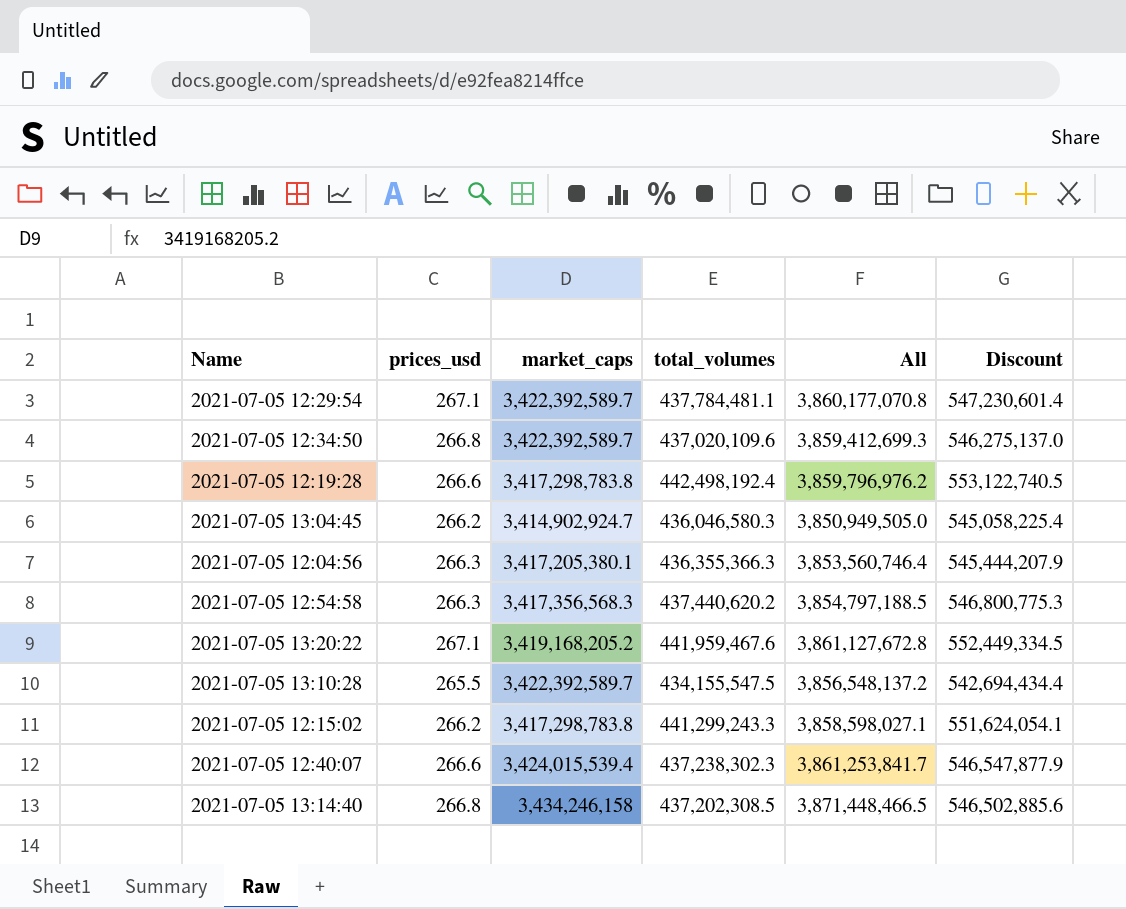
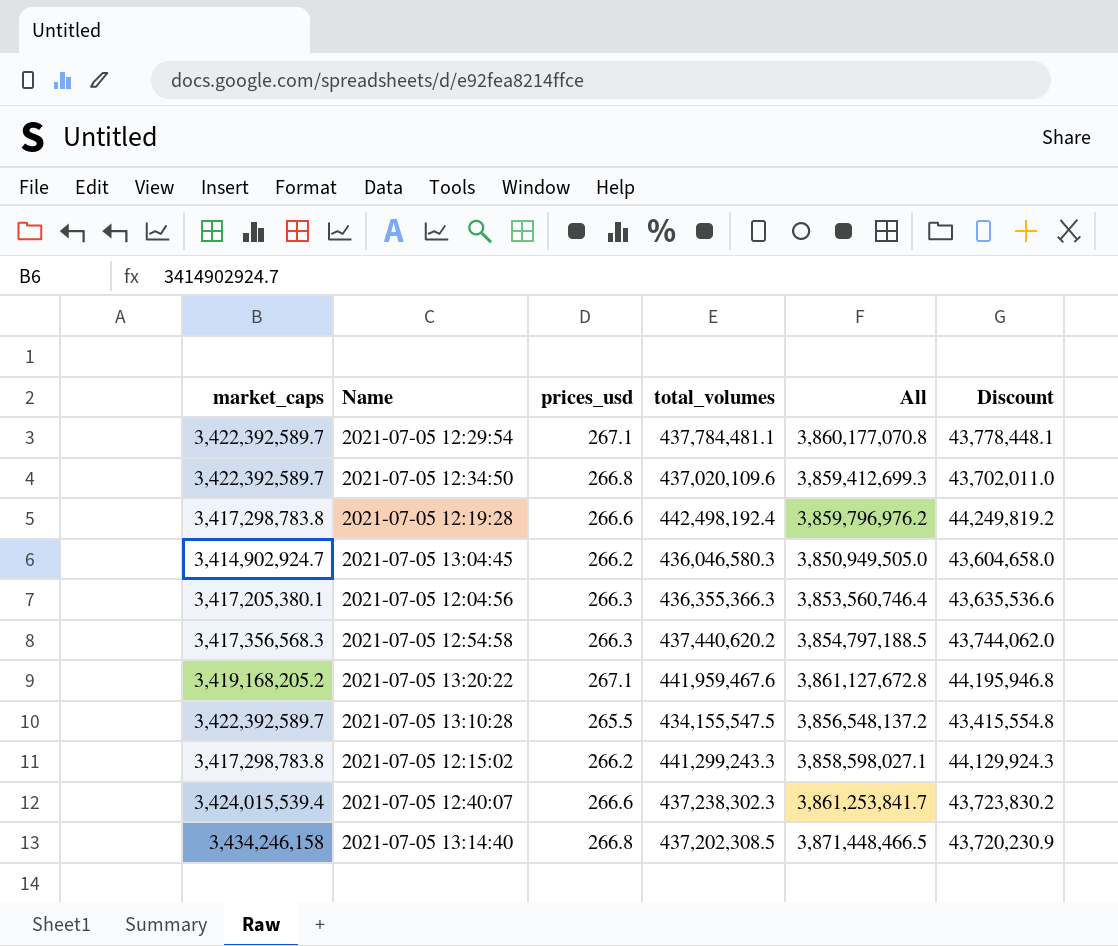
column market_caps | position: 3 -> 1
column Discount | formula: [total_volumes] * 1.25 -> [total_volumes] * 0.1

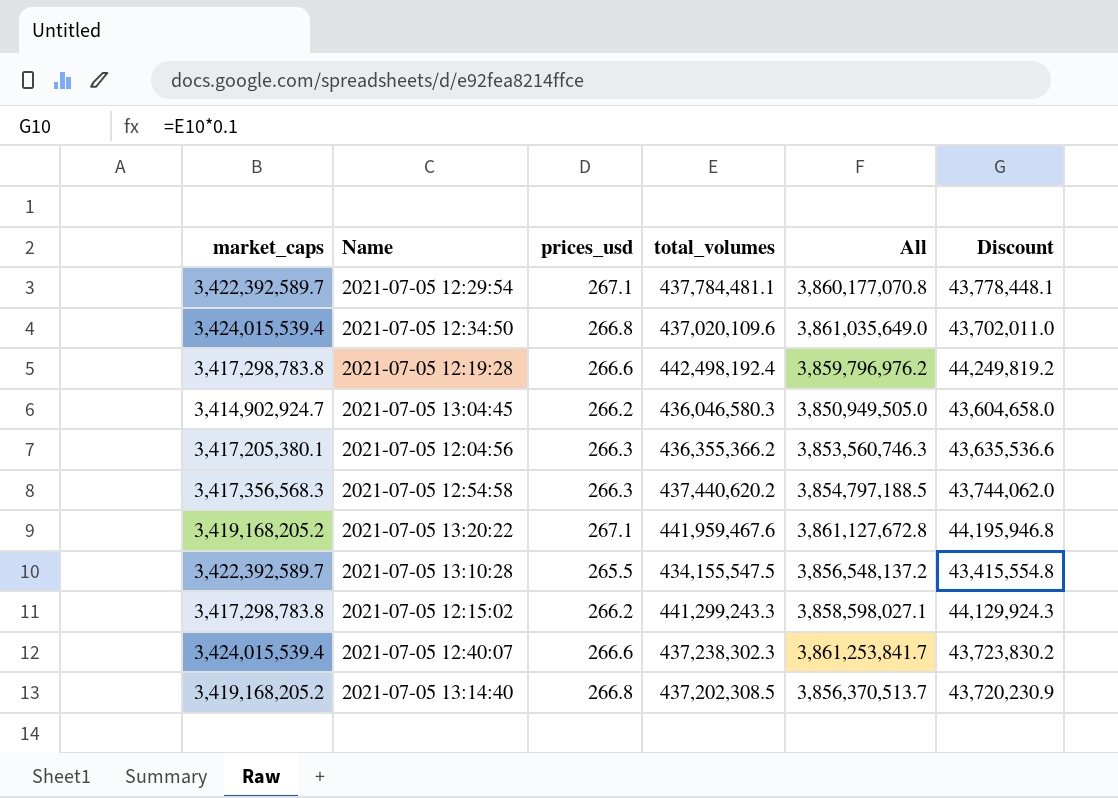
2021-07-05 12:34:50 | market_caps: 3,422,392,589.7 -> 3,424,015,539.4
2021-07-05 12:34:50 | All: 3,859,412,699.3 -> 3,861,035,649.0
2021-07-05 12:04:56 | total_volumes: 436,355,366.3 -> 436,355,366.2
2021-07-05 12:04:56 | All: 3,853,560,746.4 -> 3,853,560,746.3
2021-07-05 13:14:40 | market_caps: 3,434,246,158 -> 3,419,168,205.2
2021-07-05 13:14:40 | All: 3,871,448,466.5 -> 3,856,370,513.7

